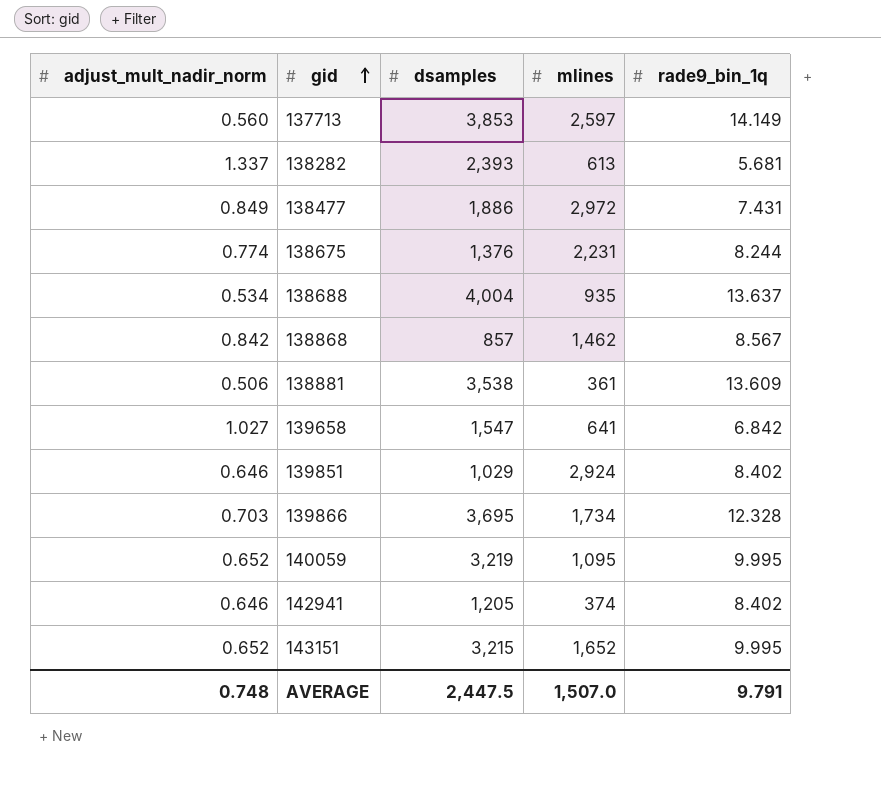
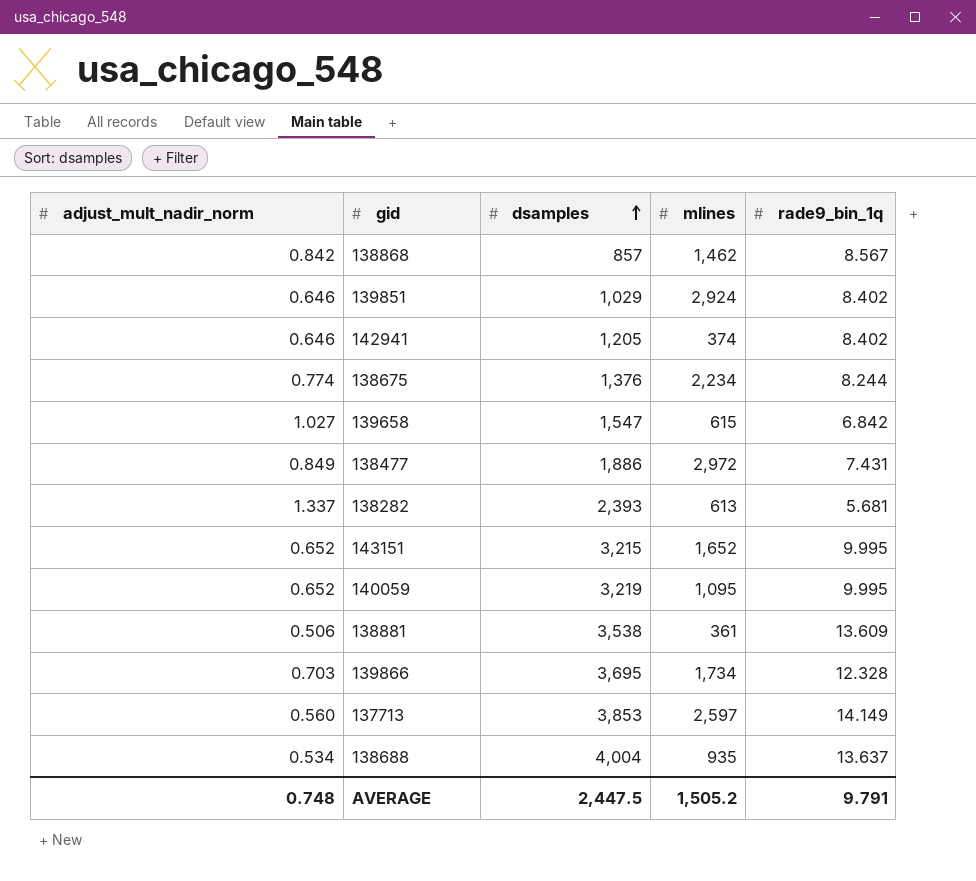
row order: gid ascending -> dsamples ascending
138675 | mlines: 2,231 -> 2,234
139658 | mlines: 641 -> 615
AVERAGE | mlines: 1,507.0 -> 1,505.2

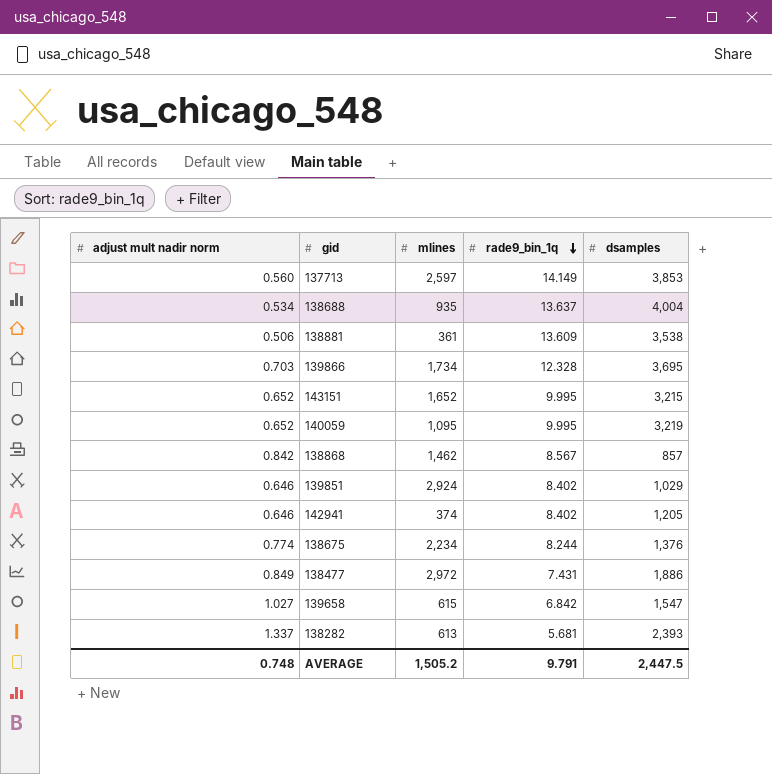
row order: dsamples ascending -> rade9_bin_1q descending
column name: adjust_mult_nadir_norm -> adjust mult nadir norm
column dsamples | position: 3 -> 5

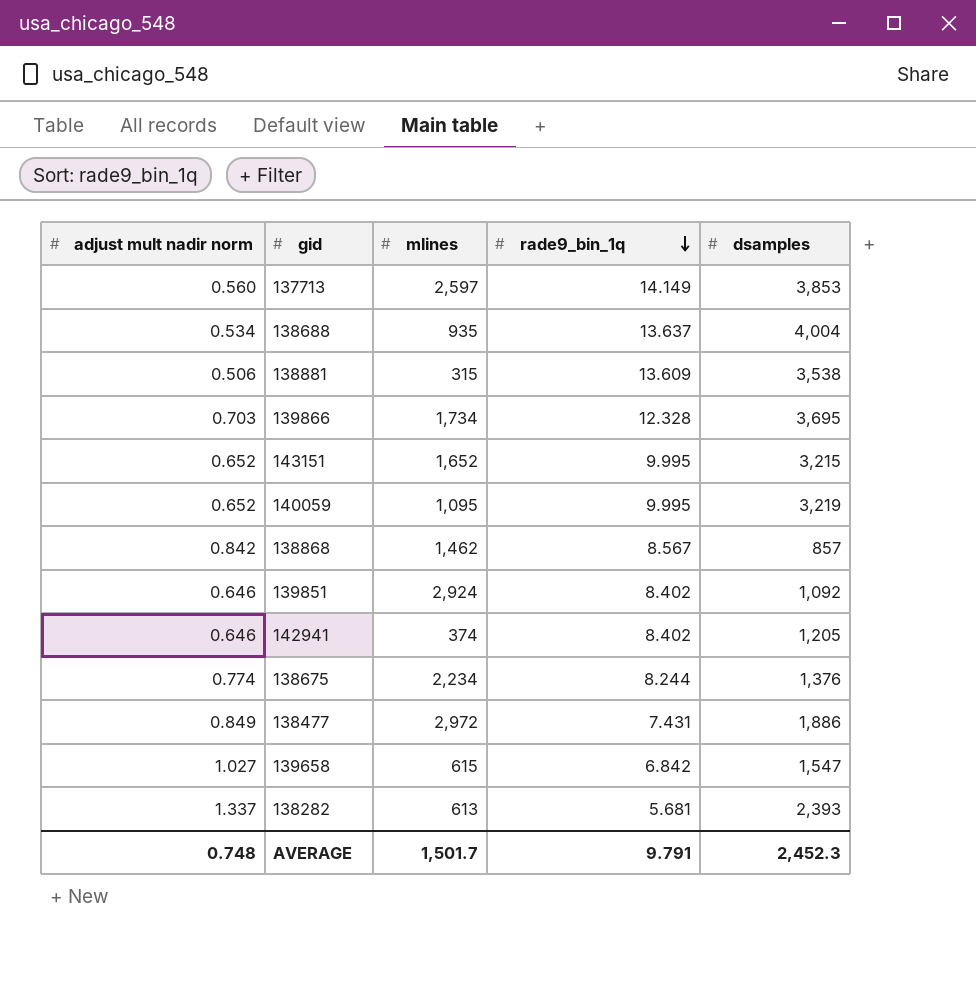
138881 | mlines: 361 -> 315
139851 | dsamples: 1,029 -> 1,092
AVERAGE | mlines: 1,505.2 -> 1,501.7
AVERAGE | dsamples: 2,447.5 -> 2,452.3

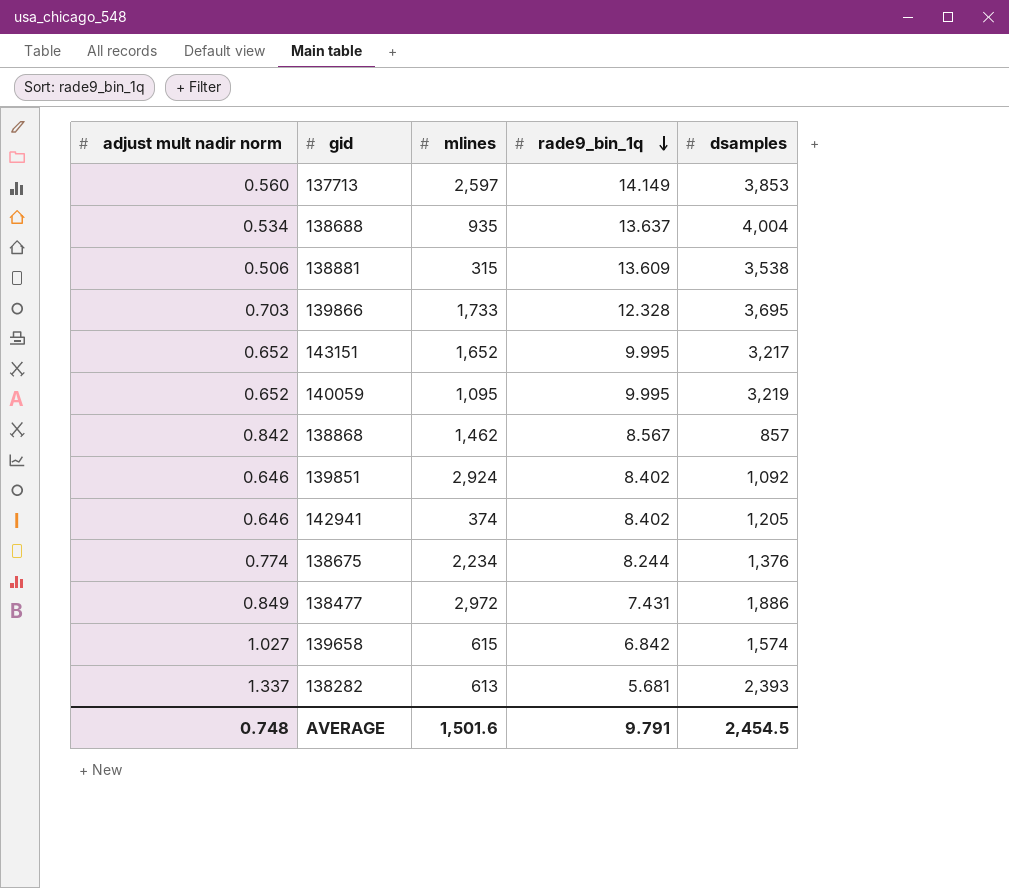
139866 | mlines: 1,734 -> 1,733
143151 | dsamples: 3,215 -> 3,217
139658 | dsamples: 1,547 -> 1,574
AVERAGE | mlines: 1,501.7 -> 1,501.6
AVERAGE | dsamples: 2,452.3 -> 2,454.5

